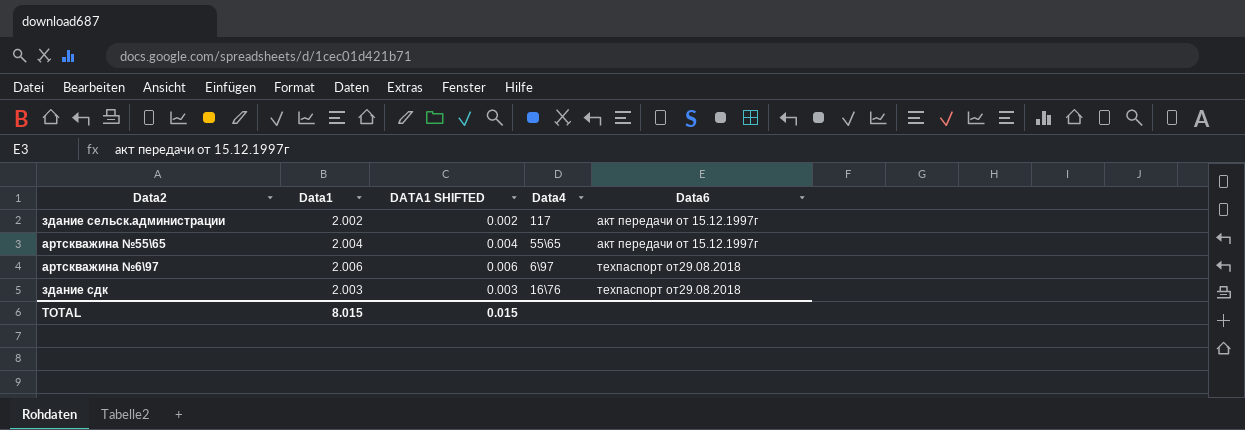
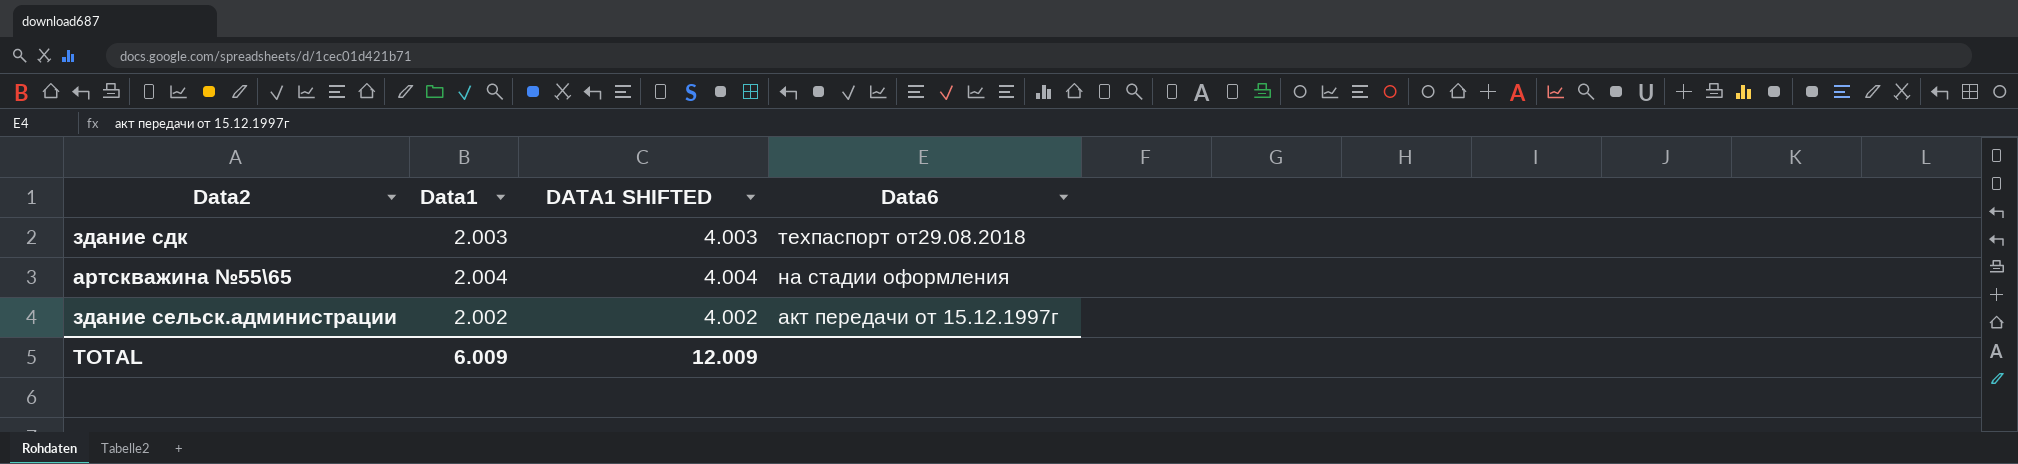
row order: Data6 ascending -> Data6 descending
column Data4 | position: 4 -> none
column DATA1 SHIFTED | formula: [Data1] - 2 -> [Data1] + 2
row артскважина №6\97: 2.006 | 0.006 | 6\97 | техпаспорт от29.08.2018 -> none
артскважина №55\65 | Data6: акт передачи от 15.12.1997г -> на стадии оформления
TOTAL | Data1: 8.015 -> 6.009
TOTAL | DATA1 SHIFTED: 0.015 -> 12.009

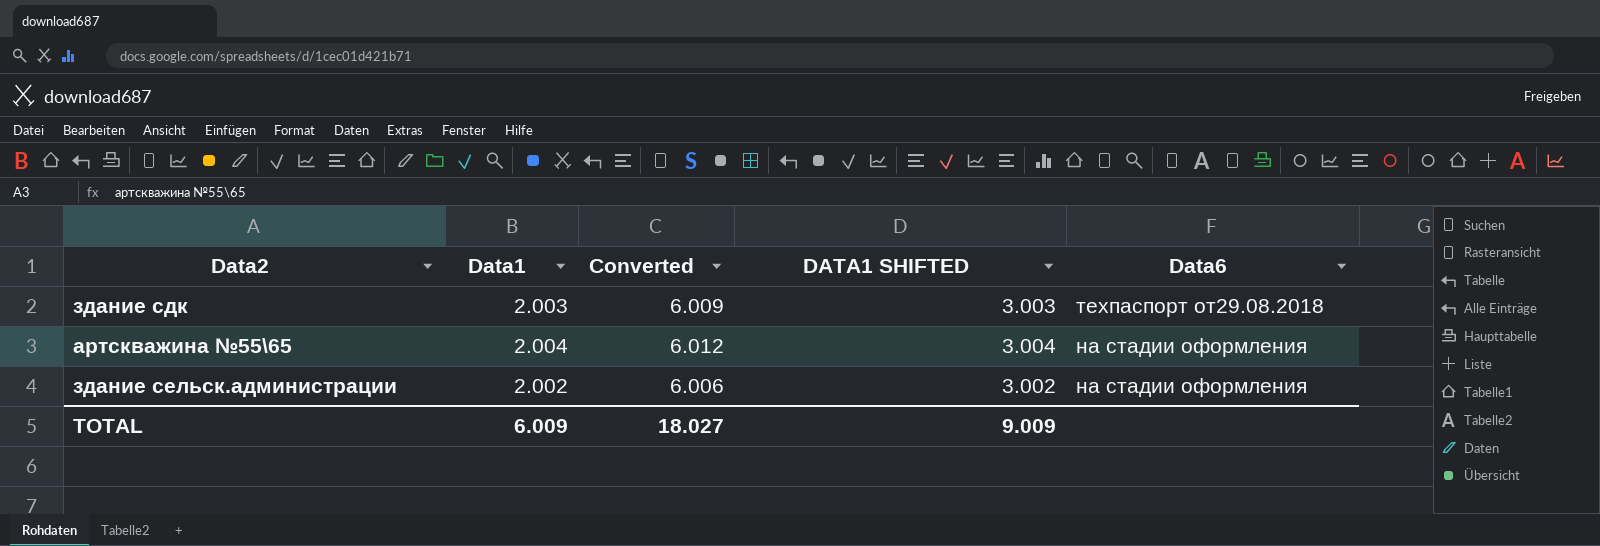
column Converted | formula: none -> [Data1] * 3
column DATA1 SHIFTED | formula: [Data1] + 2 -> [Data1] + 1
здание сельск.администрации | Data6: акт передачи от 15.12.1997г -> на стадии оформления
TOTAL | DATA1 SHIFTED: 12.009 -> 9.009

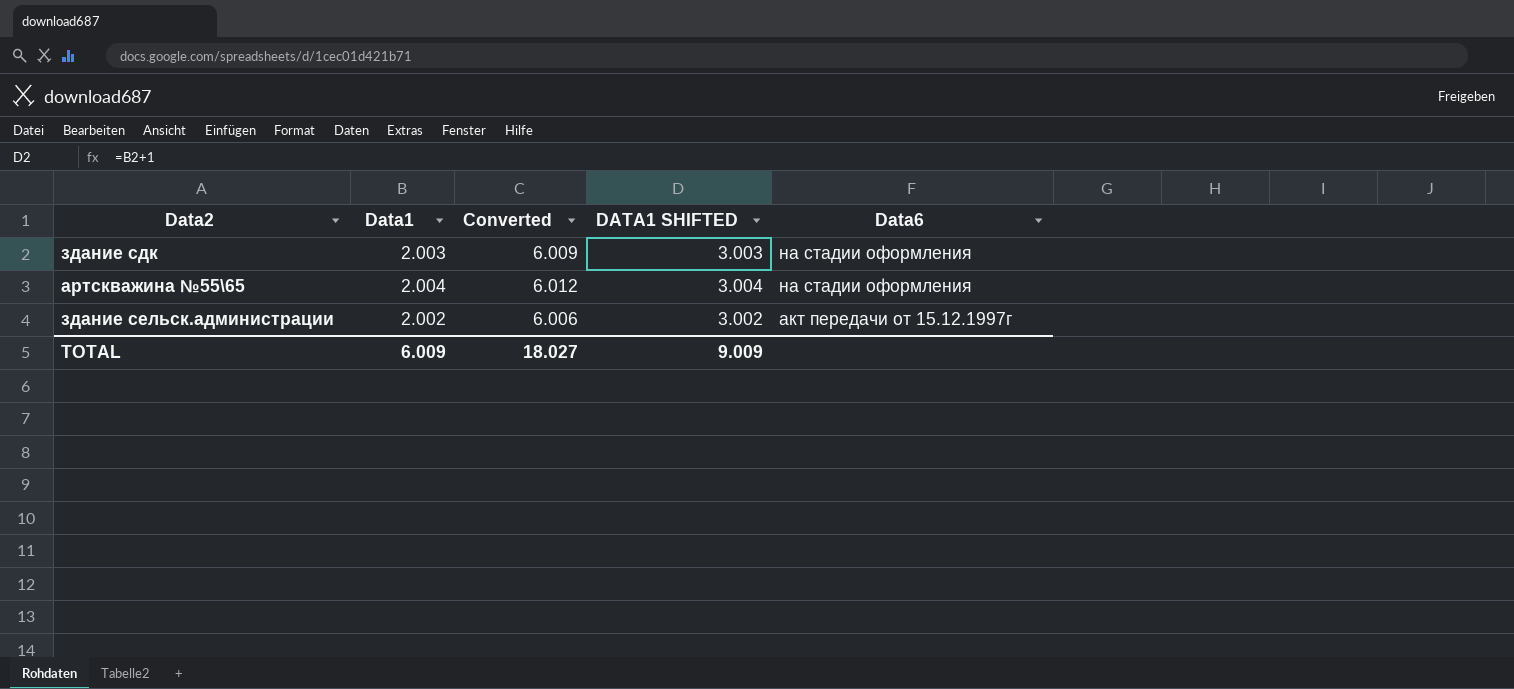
здание сдк | Data6: техпаспорт от29.08.2018 -> на стадии оформления
здание сельск.администрации | Data6: на стадии оформления -> акт передачи от 15.12.1997г

